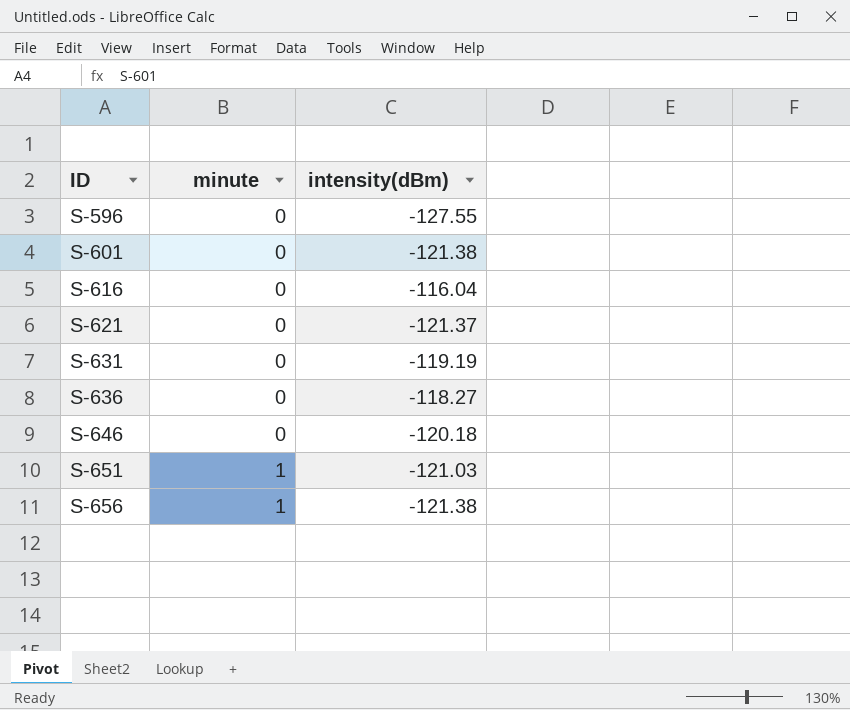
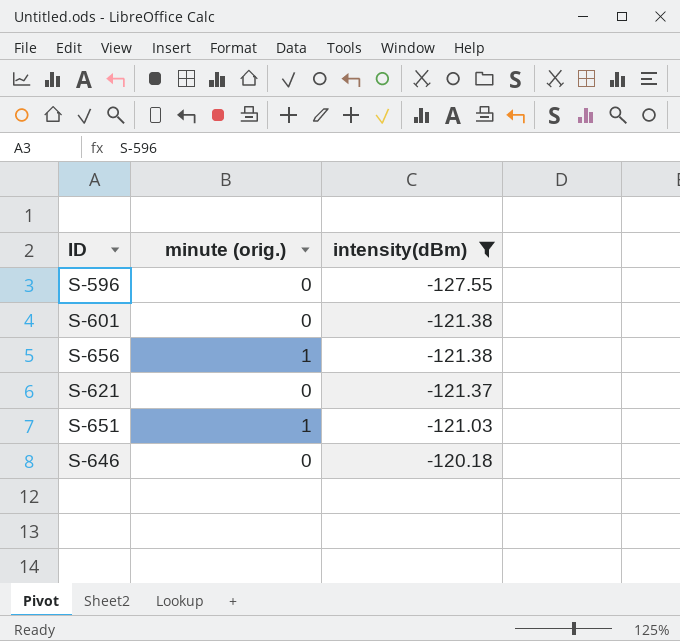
filter: none -> intensity(dBm) <= -120.18
row order: ID ascending -> intensity(dBm) ascending
column name: minute -> minute (orig.)

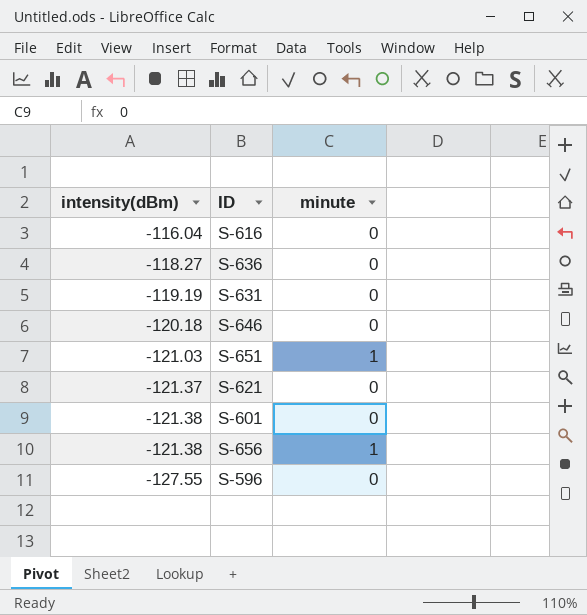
filter: intensity(dBm) <= -120.18 -> none
row order: intensity(dBm) ascending -> intensity(dBm) descending
column intensity(dBm) | position: 3 -> 1
column name: minute (orig.) -> minute

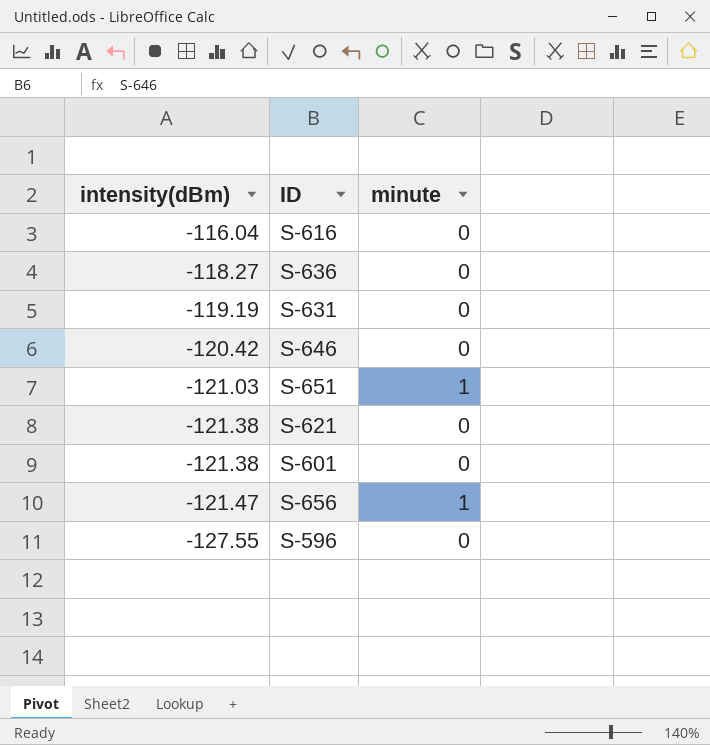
S-646 | intensity(dBm): -120.18 -> -120.42
S-621 | intensity(dBm): -121.37 -> -121.38
S-656 | intensity(dBm): -121.38 -> -121.47

